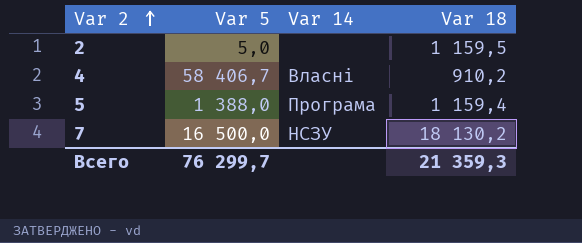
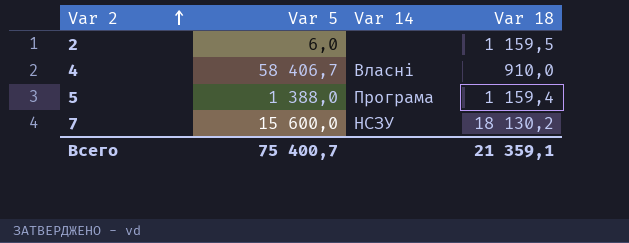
2 | Var 5: 5,0 -> 6,0
4 | Var 18: 910,2 -> 910,0
7 | Var 5: 16 500,0 -> 15 600,0
Всего | Var 5: 76 299,7 -> 75 400,7
Всего | Var 18: 21 359,3 -> 21 359,1

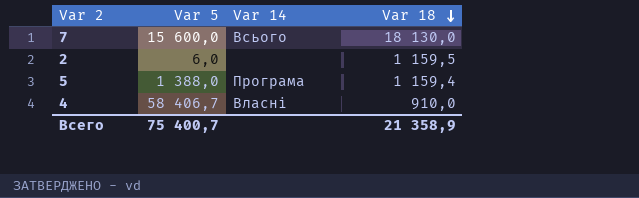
row order: Var 2 ascending -> Var 18 descending
7 | Var 14: НСЗУ -> Всього
7 | Var 18: 18 130,2 -> 18 130,0
Всего | Var 18: 21 359,1 -> 21 358,9

